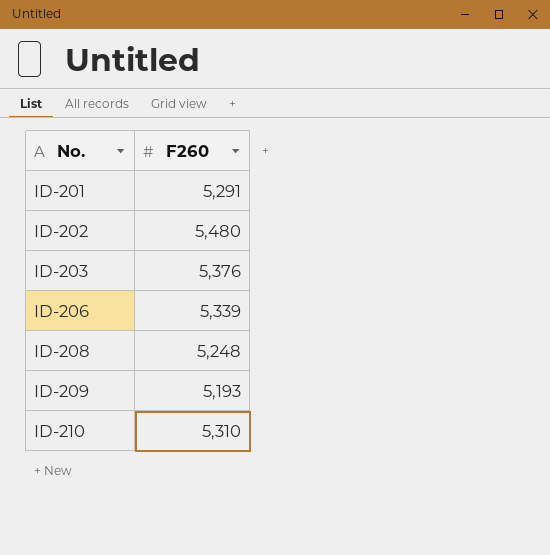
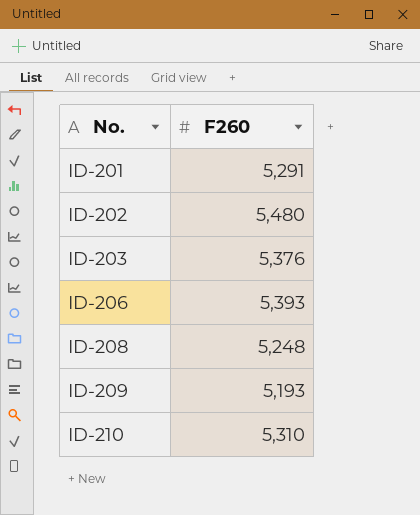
ID-206 | F260: 5,339 -> 5,393

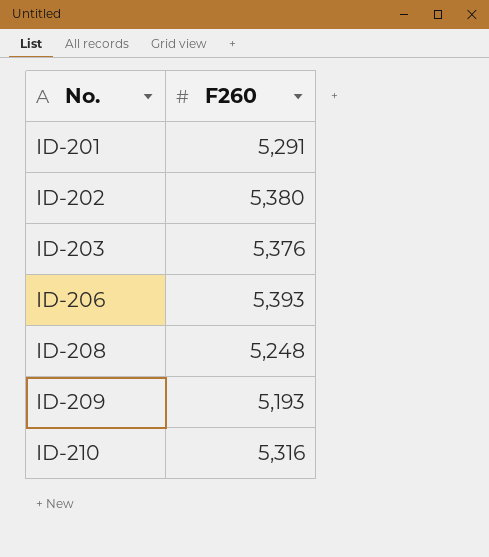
ID-202 | F260: 5,480 -> 5,380
ID-210 | F260: 5,310 -> 5,316

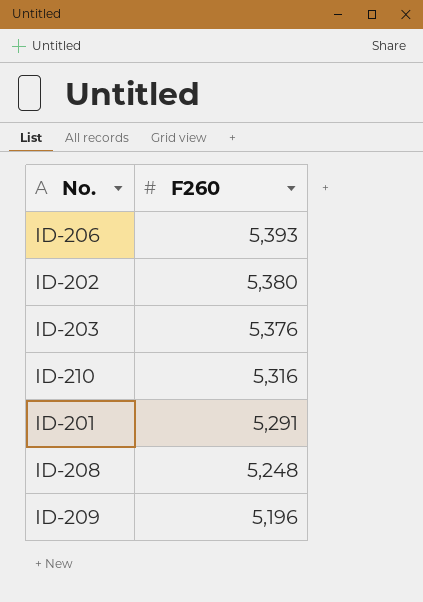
row order: No. ascending -> F260 descending
ID-209 | F260: 5,193 -> 5,196

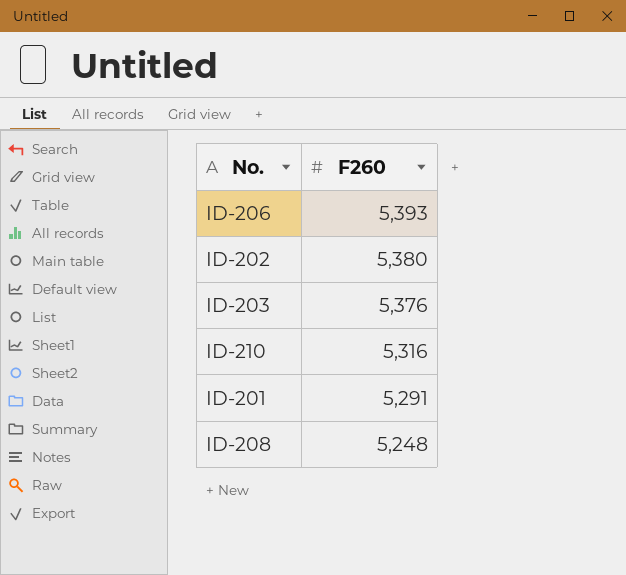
row ID-209: 5,196 -> none

